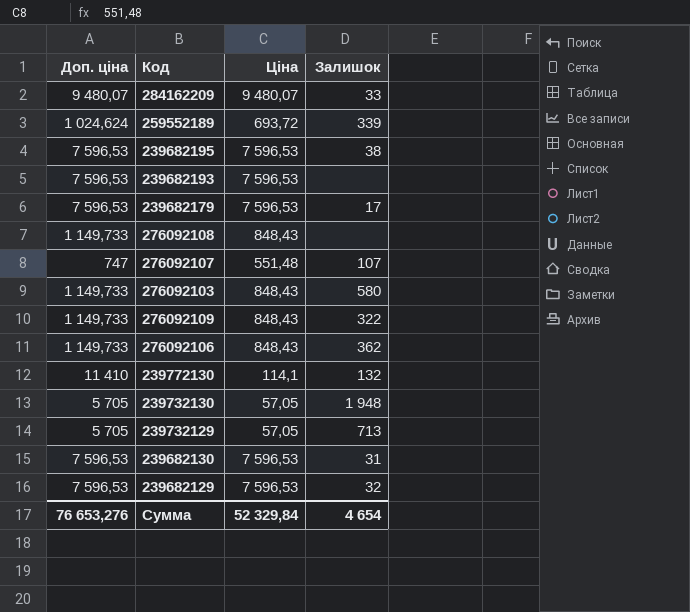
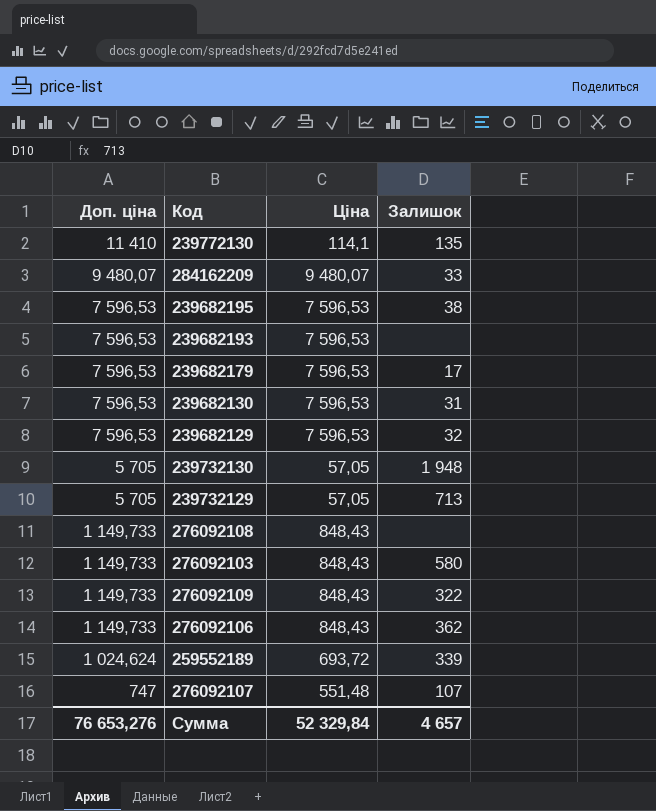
row order: none -> Доп. ціна descending
239772130 | Залишок: 132 -> 135
Сумма | Залишок: 4 654 -> 4 657

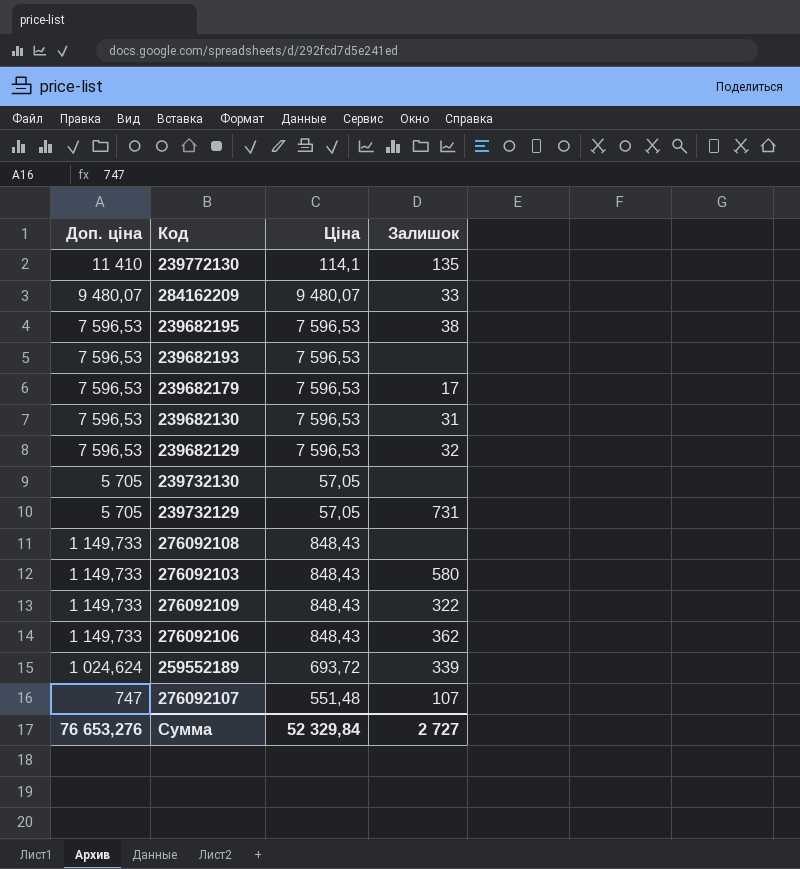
239732130 | Залишок: 1 948 -> none
239732129 | Залишок: 713 -> 731
Сумма | Залишок: 4 657 -> 2 727

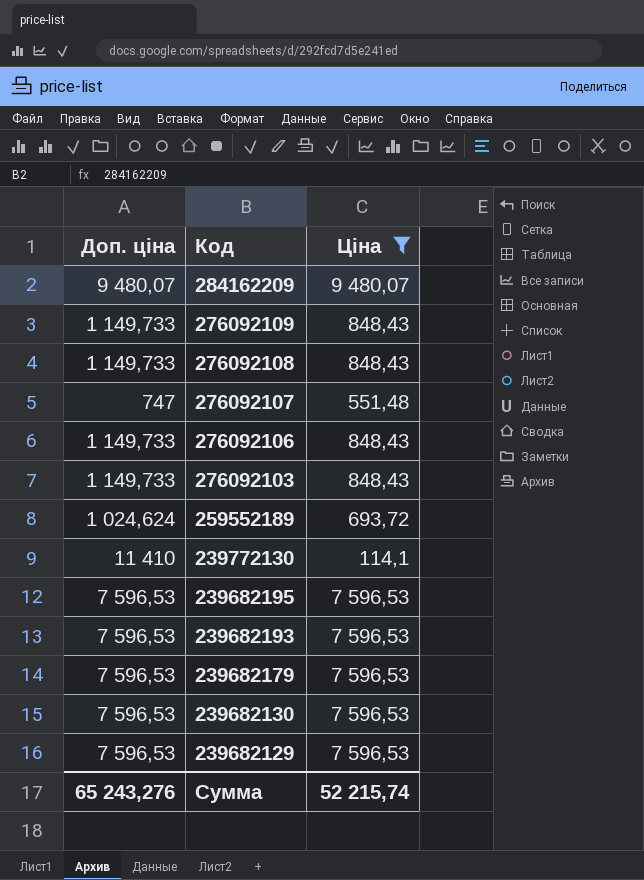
filter: none -> Ціна != 57,05
row order: Доп. ціна descending -> Код descending
column Залишок | position: 4 -> none
Сумма | Доп. ціна: 76 653,276 -> 65 243,276
Сумма | Ціна: 52 329,84 -> 52 215,74

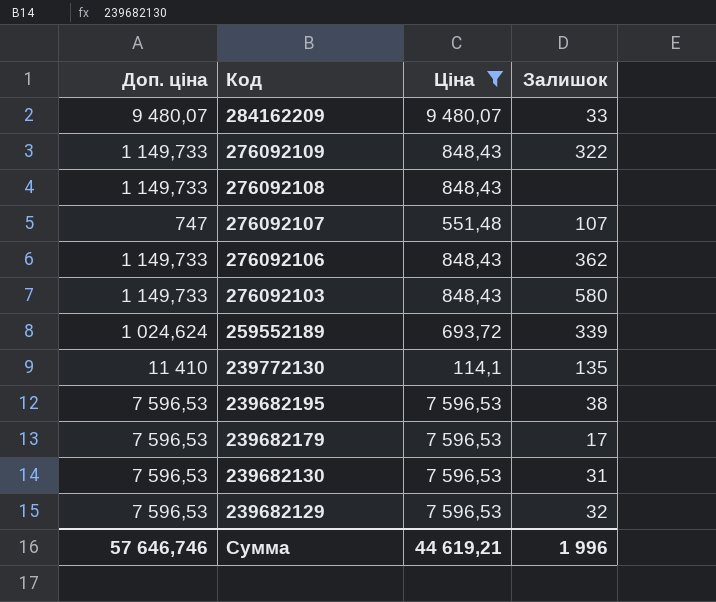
column Залишок | position: none -> 4
row 239682193: 7 596,53 | 7 596,53 -> none
Сумма | Доп. ціна: 65 243,276 -> 57 646,746
Сумма | Ціна: 52 215,74 -> 44 619,21

